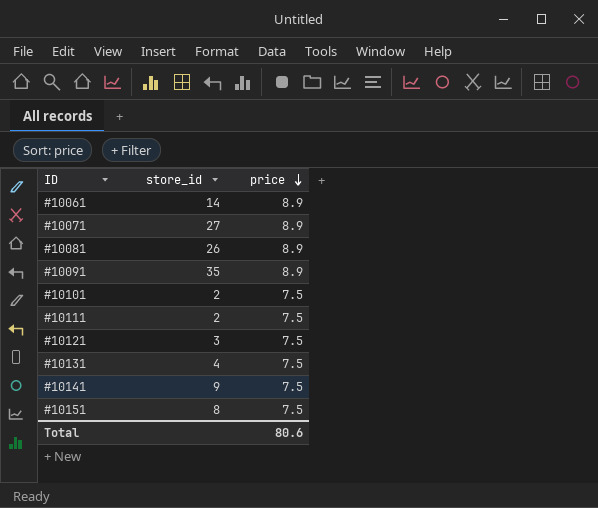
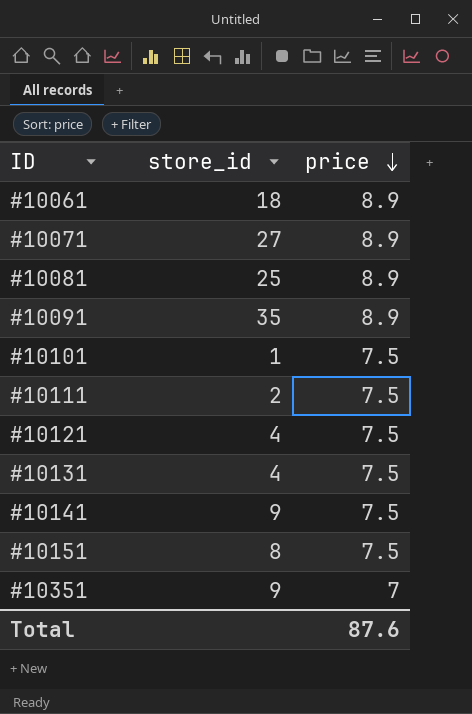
#10061 | store_id: 14 -> 18
#10081 | store_id: 26 -> 25
#10101 | store_id: 2 -> 1
#10121 | store_id: 3 -> 4
row #10351: none -> 9 | 7
Total | price: 80.6 -> 87.6

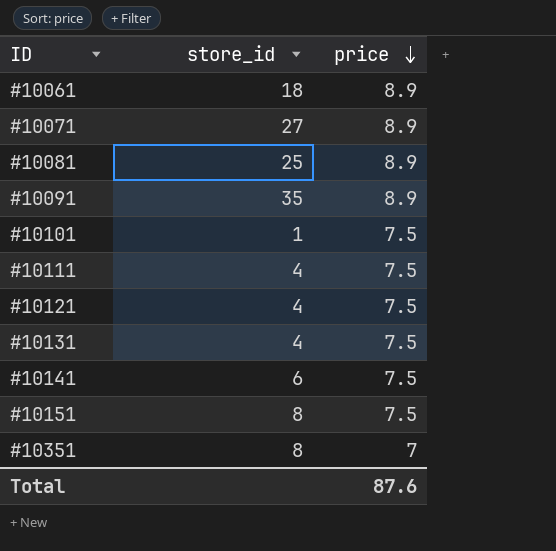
#10111 | store_id: 2 -> 4
#10141 | store_id: 9 -> 6
#10351 | store_id: 9 -> 8

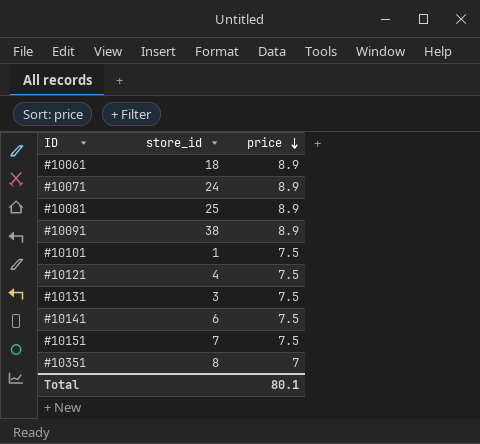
row #10111: 4 | 7.5 -> none
#10071 | store_id: 27 -> 24
#10091 | store_id: 35 -> 38
#10131 | store_id: 4 -> 3
#10151 | store_id: 8 -> 7
Total | price: 87.6 -> 80.1

